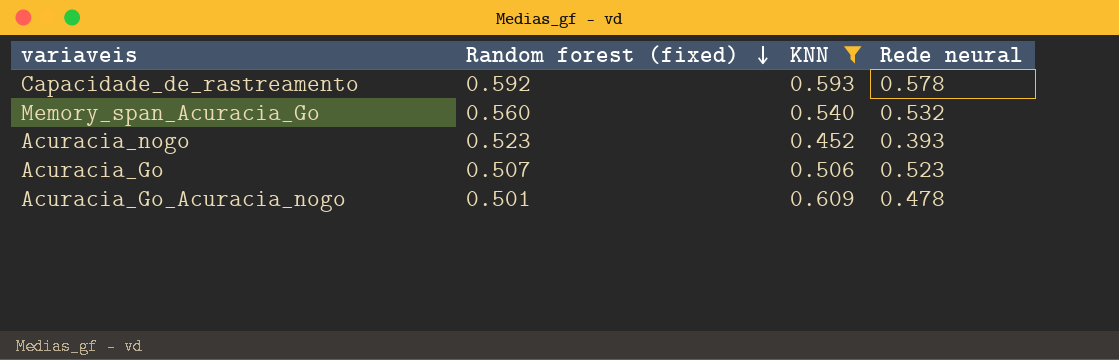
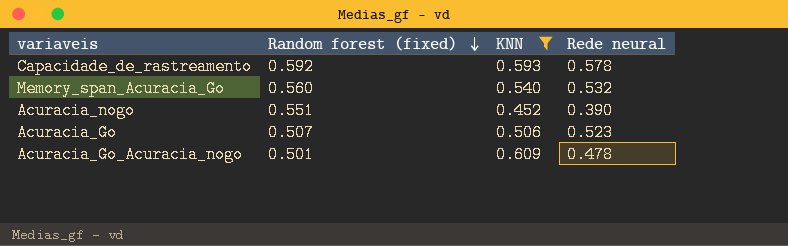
Acuracia_nogo | Random forest (fixed): 0.523 -> 0.551
Acuracia_nogo | Rede neural: 0.393 -> 0.390

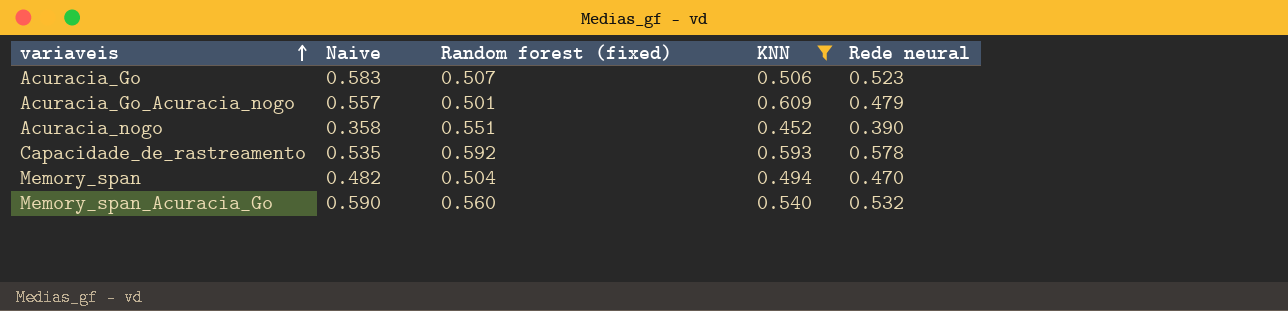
row order: Random forest (fixed) descending -> variaveis ascending
column Naive | position: none -> 2
Acuracia_Go_Acuracia_nogo | Rede neural: 0.478 -> 0.479
row Memory_span: none -> 0.482 | 0.504 | 0.494 | 0.470

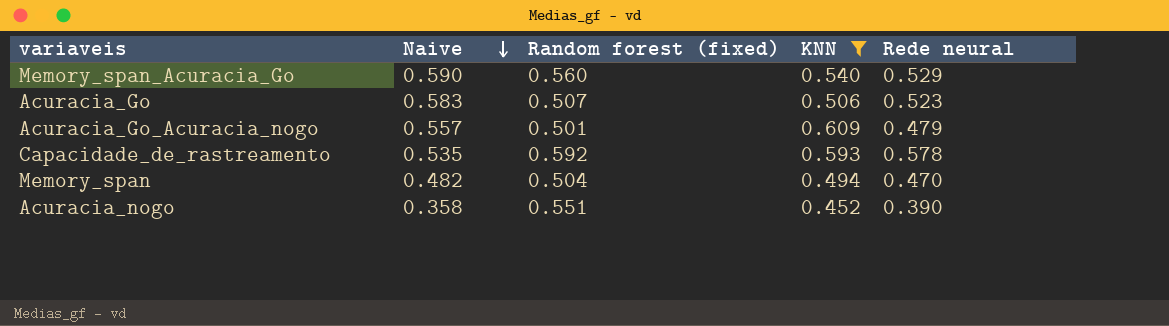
row order: variaveis ascending -> Naive descending
Memory_span_Acuracia_Go | Rede neural: 0.532 -> 0.529

